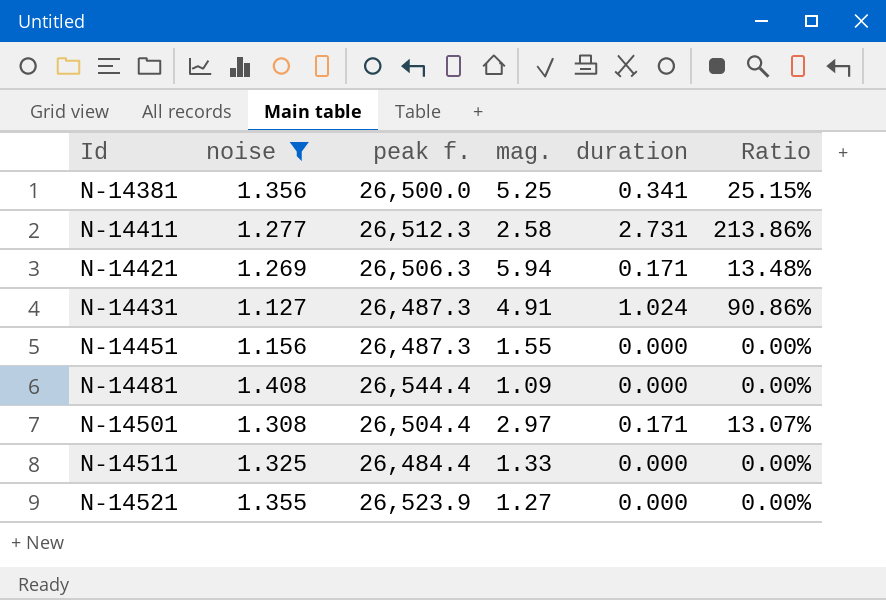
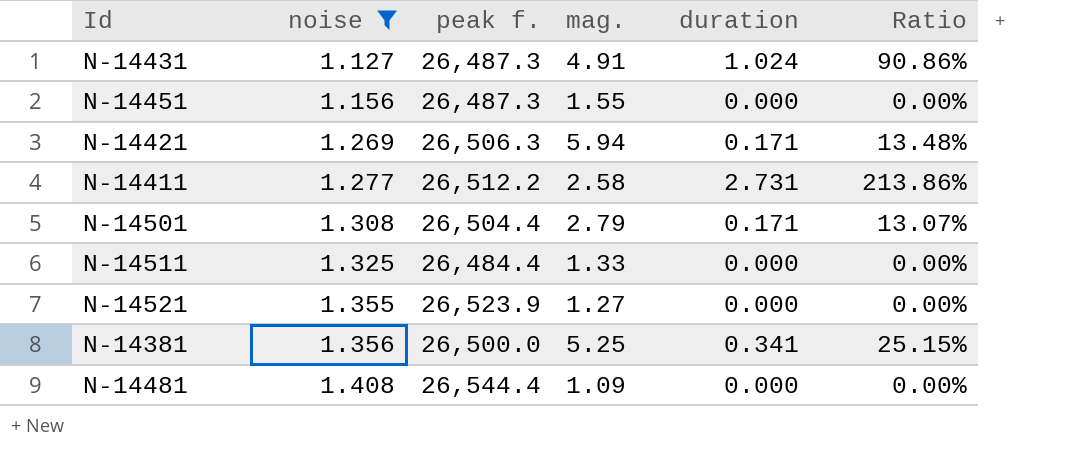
row order: Id ascending -> noise ascending
N-14411 | peak f.: 26,512.3 -> 26,512.2
N-14501 | mag.: 2.97 -> 2.79

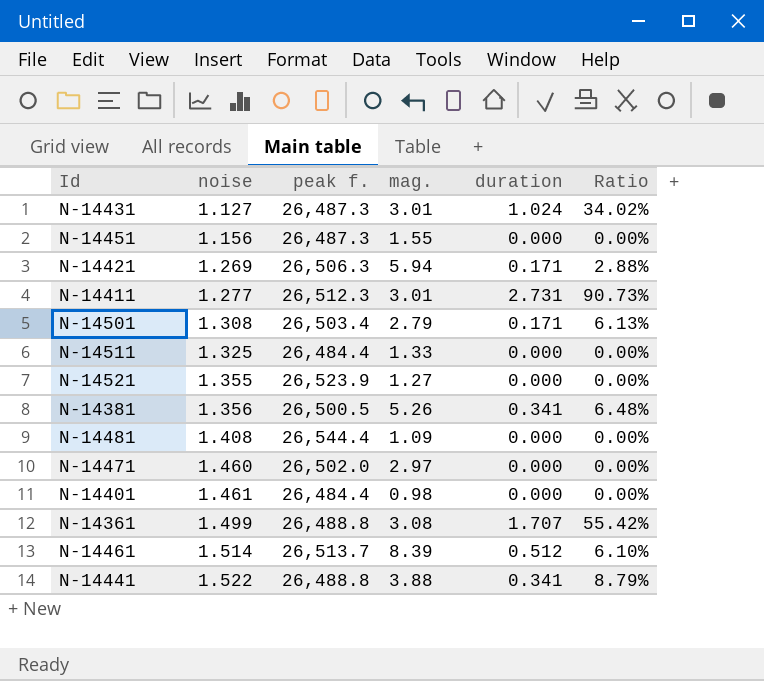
filter: noise <= 1.408 -> none
column Ratio | formula: [duration] / [noise] -> [duration] / [mag.]
N-14431 | mag.: 4.91 -> 3.01
N-14411 | peak f.: 26,512.2 -> 26,512.3
N-14411 | mag.: 2.58 -> 3.01
N-14501 | peak f.: 26,504.4 -> 26,503.4
N-14381 | peak f.: 26,500.0 -> 26,500.5
N-14381 | mag.: 5.25 -> 5.26

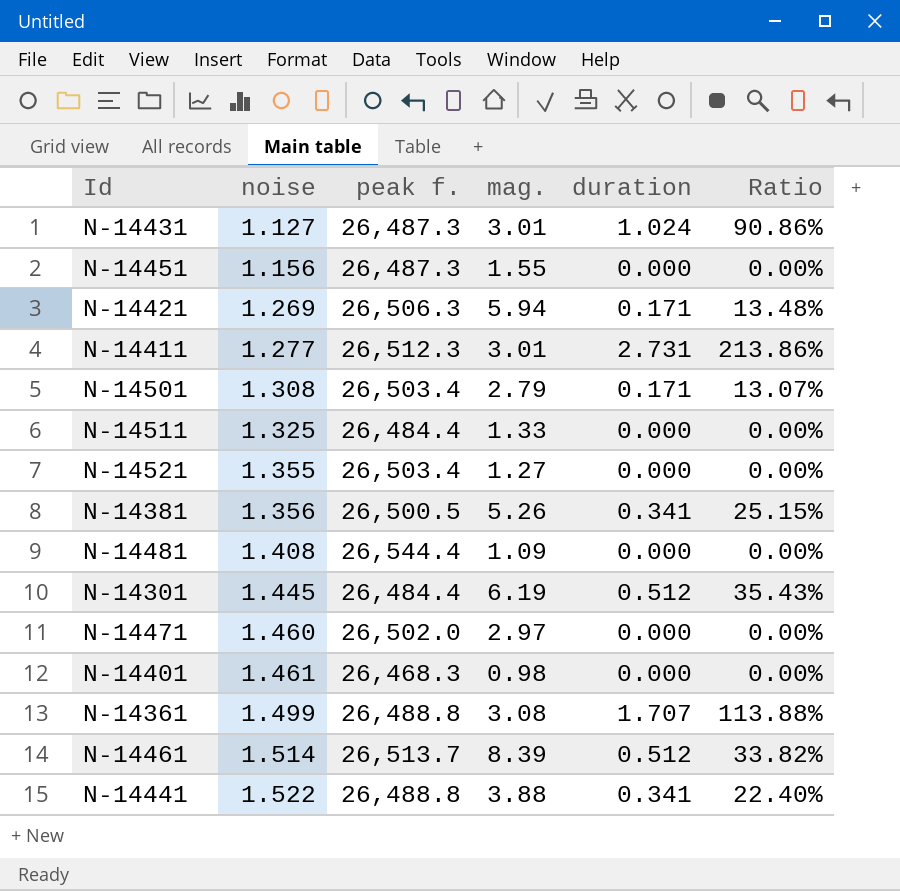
column Ratio | formula: [duration] / [mag.] -> [duration] / [noise]
N-14521 | peak f.: 26,523.9 -> 26,503.4
row N-14301: none -> 1.445 | 26,484.4 | 6.19 | 0.512 | 35.43%
N-14401 | peak f.: 26,484.4 -> 26,468.3

